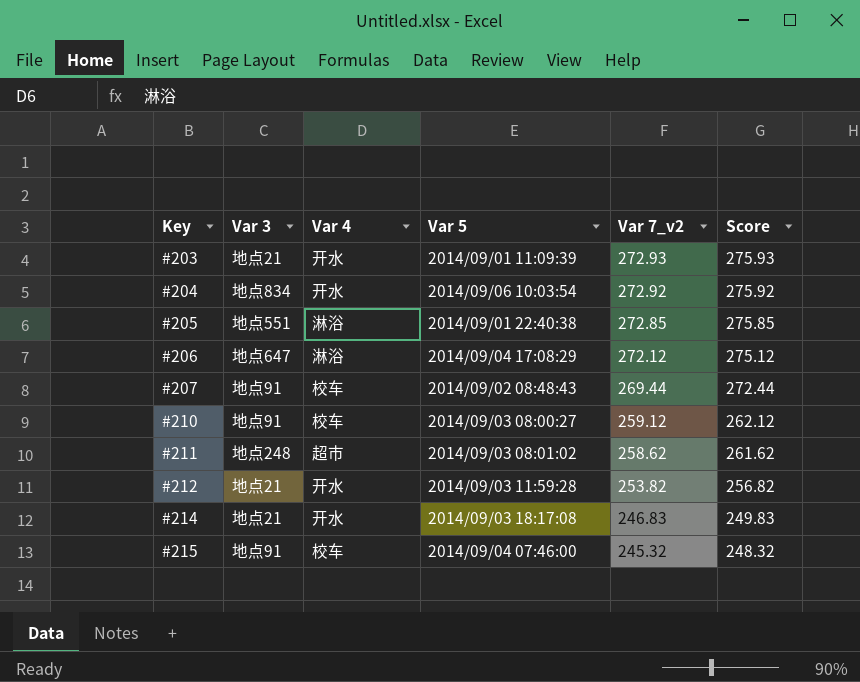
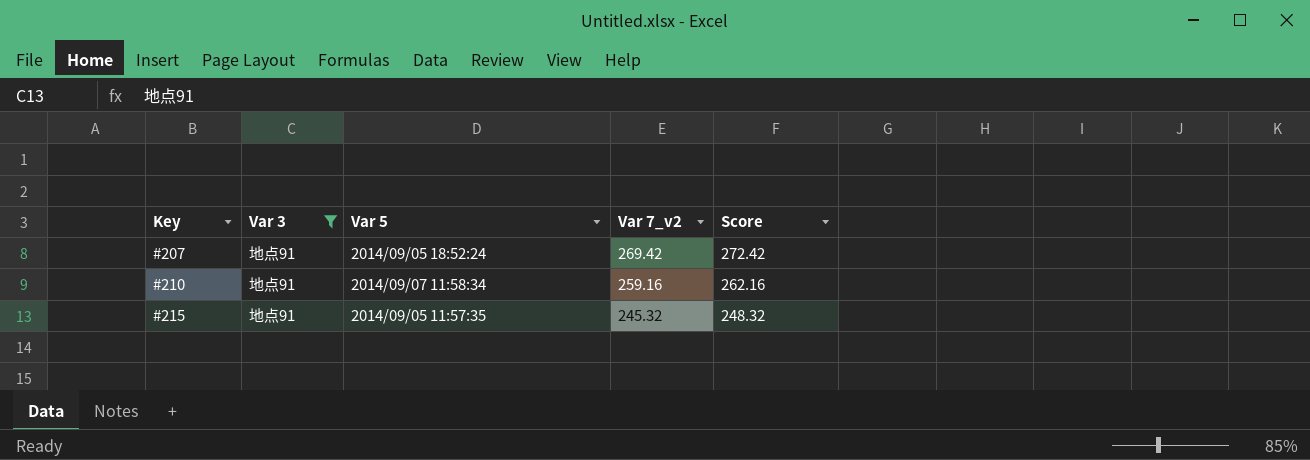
filter: none -> Var 3 = 地点91
column Var 4 | position: 3 -> none
#207 | Var 5: 2014/09/02 08:48:43 -> 2014/09/05 18:52:24
#207 | Var 7_v2: 269.44 -> 269.42
#207 | Score: 272.44 -> 272.42
#210 | Var 5: 2014/09/03 08:00:27 -> 2014/09/07 11:58:34
#210 | Var 7_v2: 259.12 -> 259.16
#210 | Score: 262.12 -> 262.16
#215 | Var 5: 2014/09/04 07:46:00 -> 2014/09/05 11:57:35

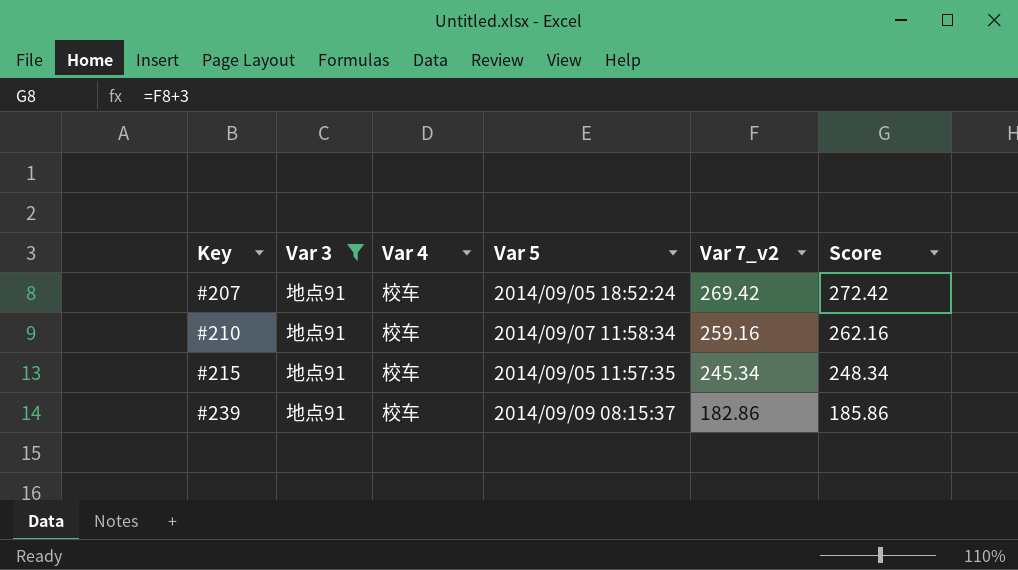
column Var 4 | position: none -> 3
#215 | Var 7_v2: 245.32 -> 245.34
#215 | Score: 248.32 -> 248.34
row #239: none -> 地点91 | 校车 | 2014/09/09 08:15:37 | 182.86 | 185.86

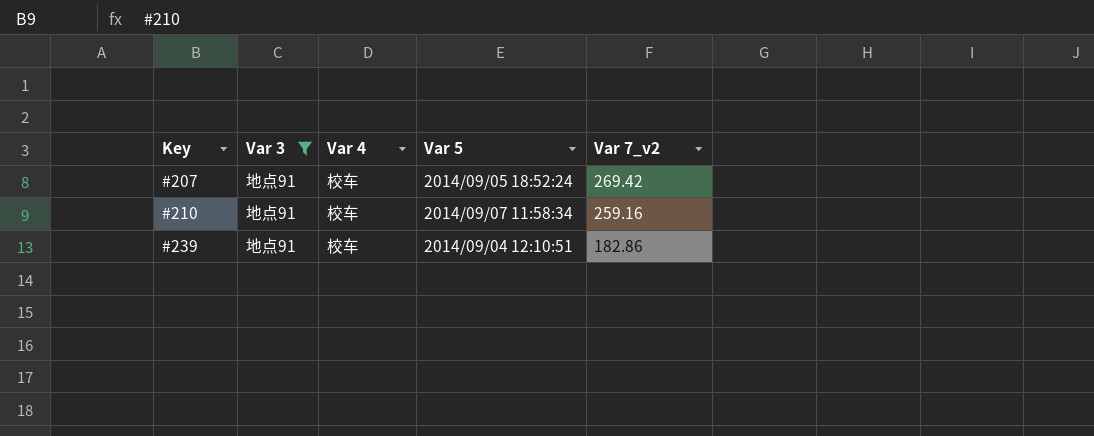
column Score | formula: [Var 7_v2] + 3 -> none
row #215: 地点91 | 校车 | 2014/09/05 11:57:35 | 245.34 | 248.34 -> none
#239 | Var 5: 2014/09/09 08:15:37 -> 2014/09/04 12:10:51

